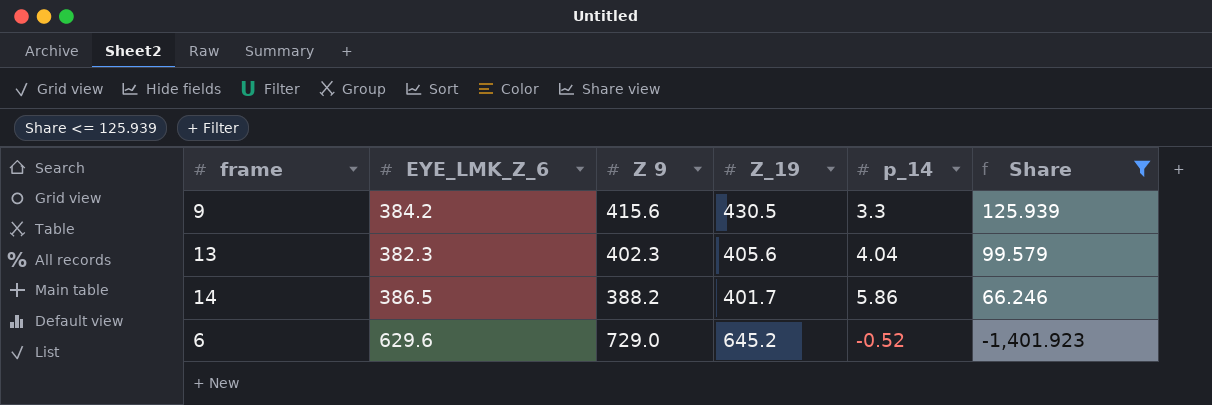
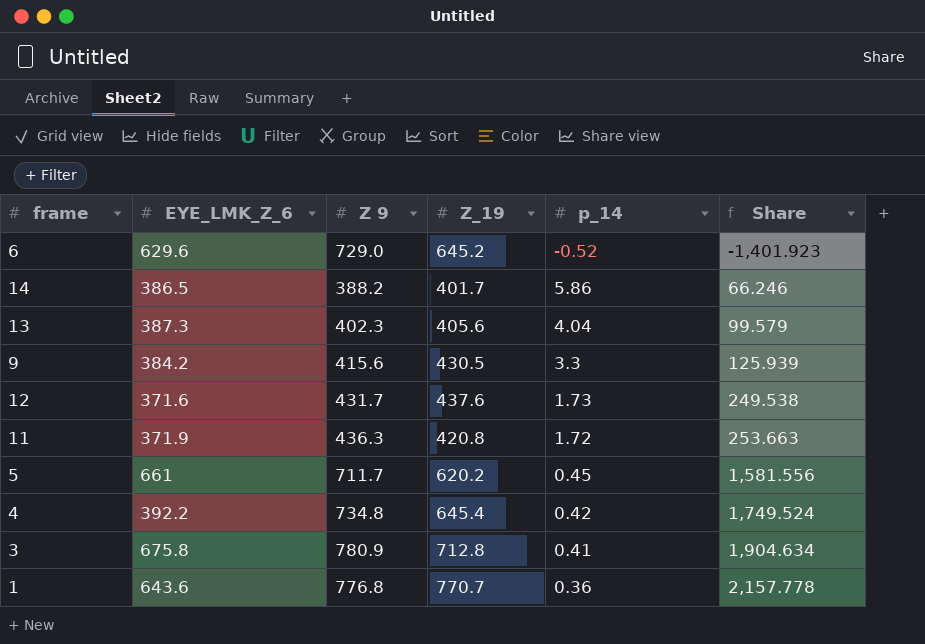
filter: Share <= 125.939 -> none
row order: Share descending -> Share ascending
13 | EYE_LMK_Z_6: 382.3 -> 387.3

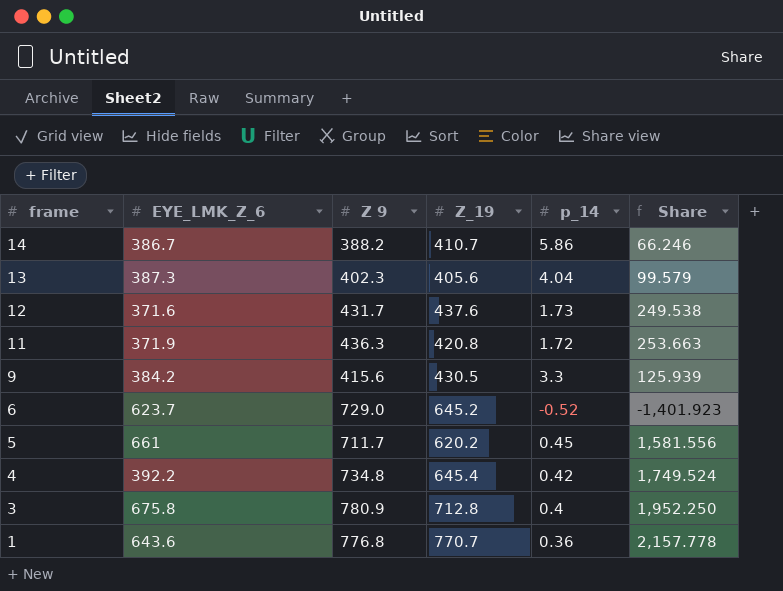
row order: Share ascending -> frame descending
14 | EYE_LMK_Z_6: 386.5 -> 386.7
14 | Z_19: 401.7 -> 410.7
6 | EYE_LMK_Z_6: 629.6 -> 623.7
3 | p_14: 0.41 -> 0.4
3 | Share: 1,904.634 -> 1,952.250

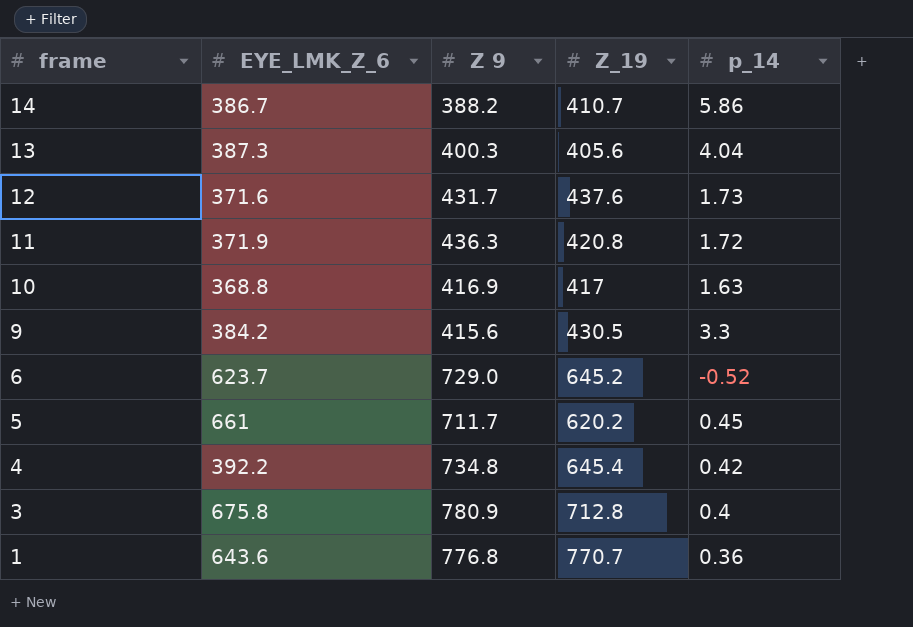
column Share | formula: [Z 9] / [p_14] -> none
13 | Z 9: 402.3 -> 400.3
row 10: none -> 368.8 | 416.9 | 417 | 1.63

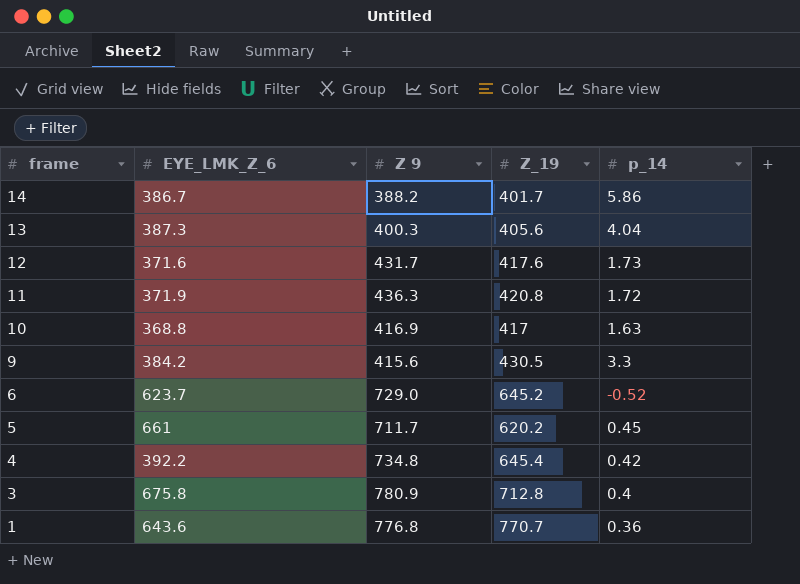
14 | Z_19: 410.7 -> 401.7
12 | Z_19: 437.6 -> 417.6

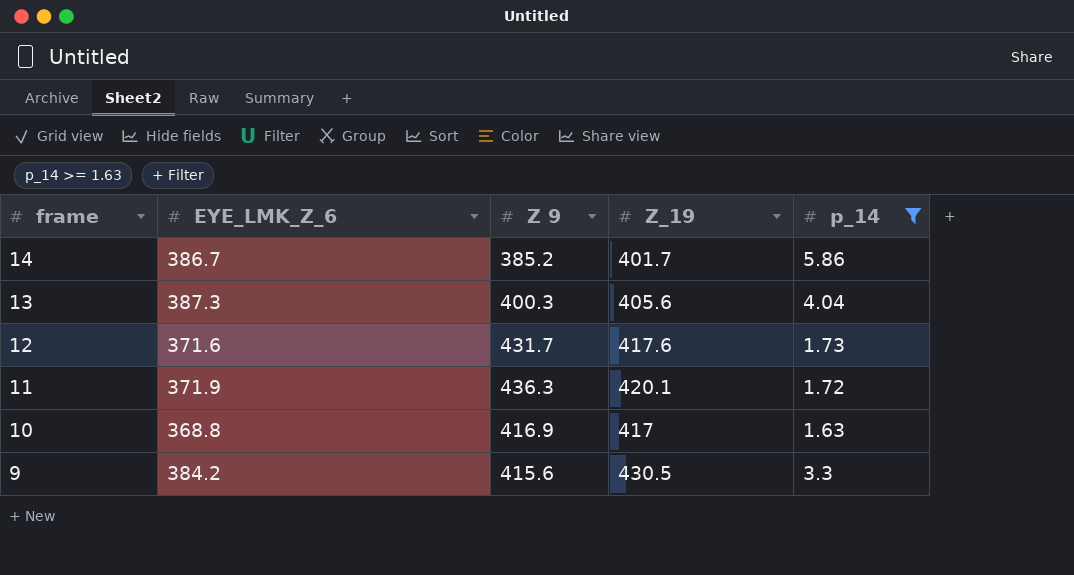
filter: none -> p_14 >= 1.63
14 | Z 9: 388.2 -> 385.2
11 | Z_19: 420.8 -> 420.1

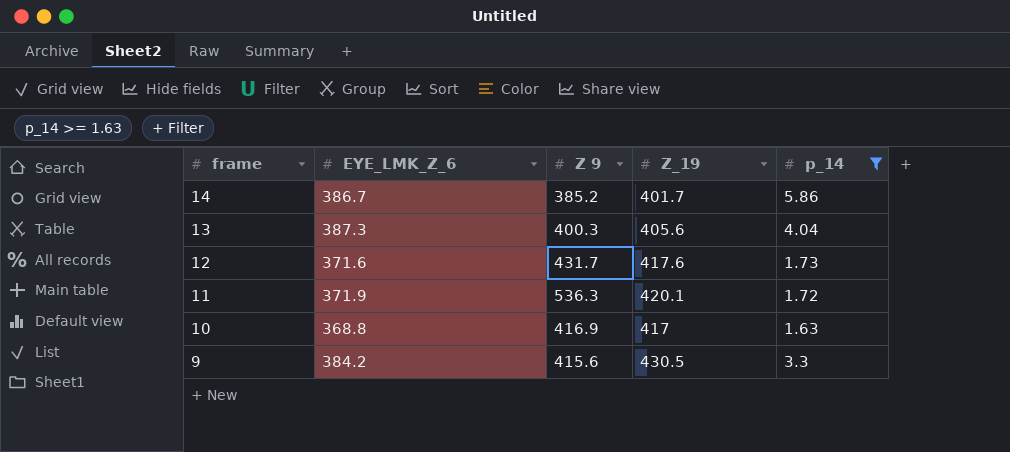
11 | Z 9: 436.3 -> 536.3

